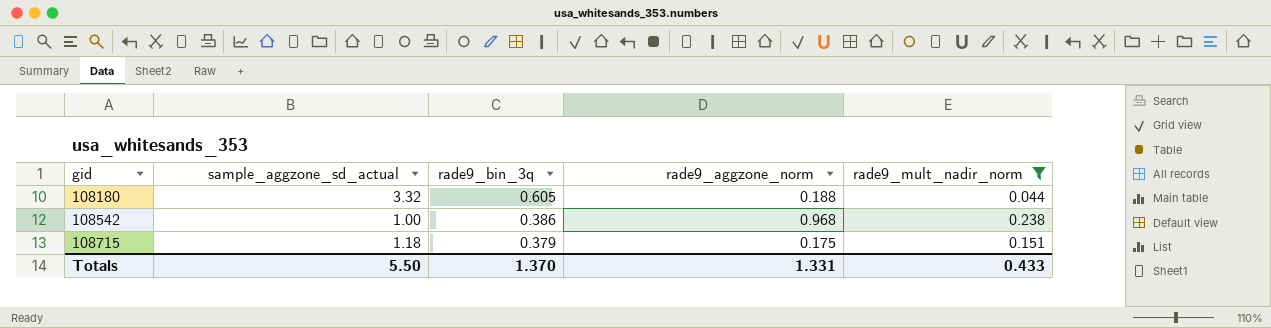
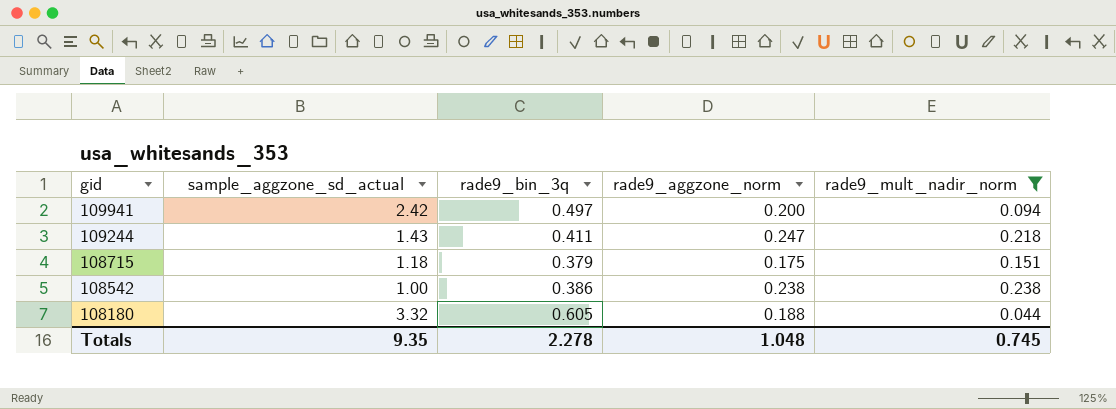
row order: gid ascending -> gid descending
row 109941: none -> 2.42 | 0.497 | 0.200 | 0.094
row 109244: none -> 1.43 | 0.411 | 0.247 | 0.218
108542 | rade9_aggzone_norm: 0.968 -> 0.238
Totals | sample_aggzone_sd_actual: 5.50 -> 9.35
Totals | rade9_bin_3q: 1.370 -> 2.278
Totals | rade9_aggzone_norm: 1.331 -> 1.048
Totals | rade9_mult_nadir_norm: 0.433 -> 0.745

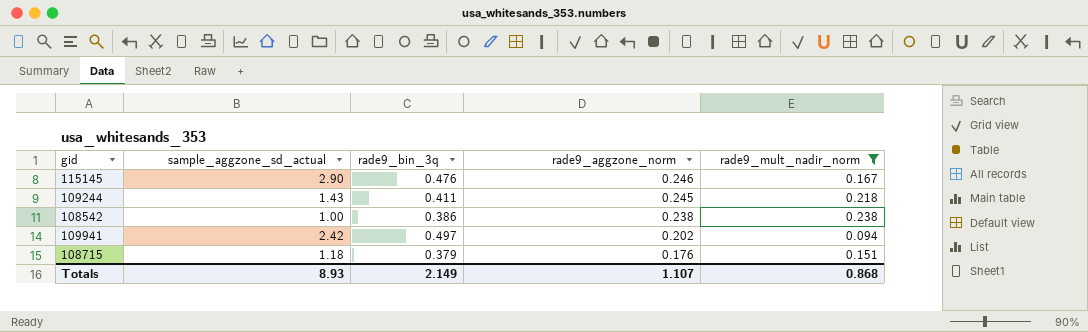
row order: gid descending -> rade9_aggzone_norm descending
row 108180: 3.32 | 0.605 | 0.188 | 0.044 -> none
row 115145: none -> 2.90 | 0.476 | 0.246 | 0.167
109244 | rade9_aggzone_norm: 0.247 -> 0.245
109941 | rade9_aggzone_norm: 0.200 -> 0.202
108715 | rade9_aggzone_norm: 0.175 -> 0.176
Totals | sample_aggzone_sd_actual: 9.35 -> 8.93
Totals | rade9_bin_3q: 2.278 -> 2.149
Totals | rade9_aggzone_norm: 1.048 -> 1.107
Totals | rade9_mult_nadir_norm: 0.745 -> 0.868

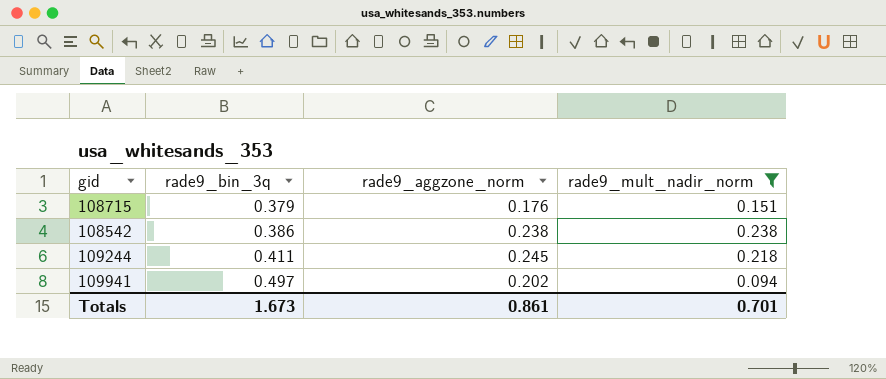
row order: rade9_aggzone_norm descending -> rade9_bin_3q ascending
column sample_aggzone_sd_actual | position: 2 -> none
row 115145: 2.90 | 0.476 | 0.246 | 0.167 -> none
Totals | rade9_bin_3q: 2.149 -> 1.673
Totals | rade9_aggzone_norm: 1.107 -> 0.861
Totals | rade9_mult_nadir_norm: 0.868 -> 0.701

